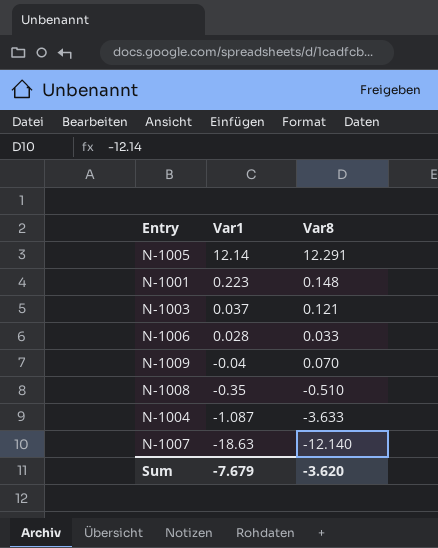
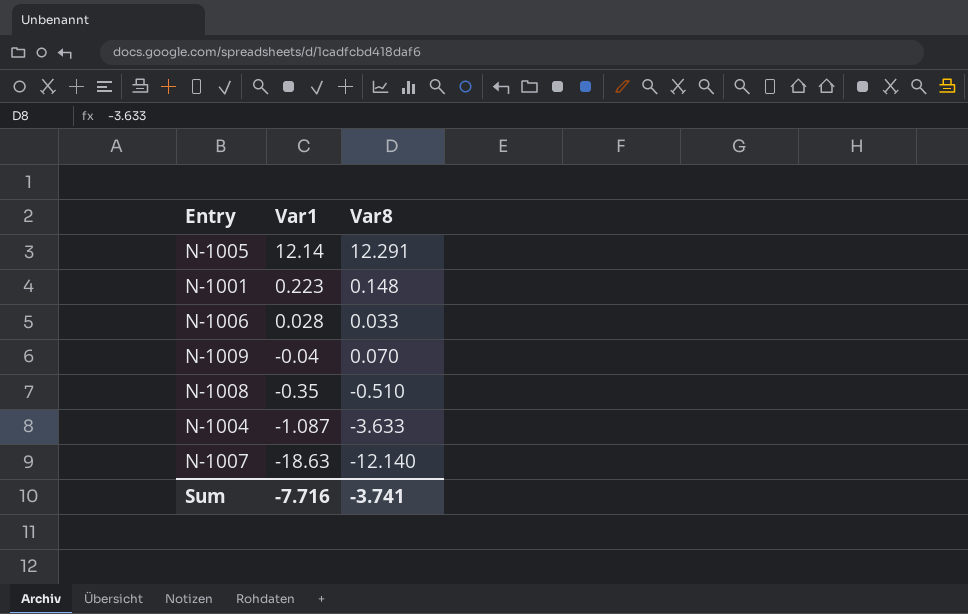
row N-1003: 0.037 | 0.121 -> none
Sum | Var1: -7.679 -> -7.716
Sum | Var8: -3.620 -> -3.741

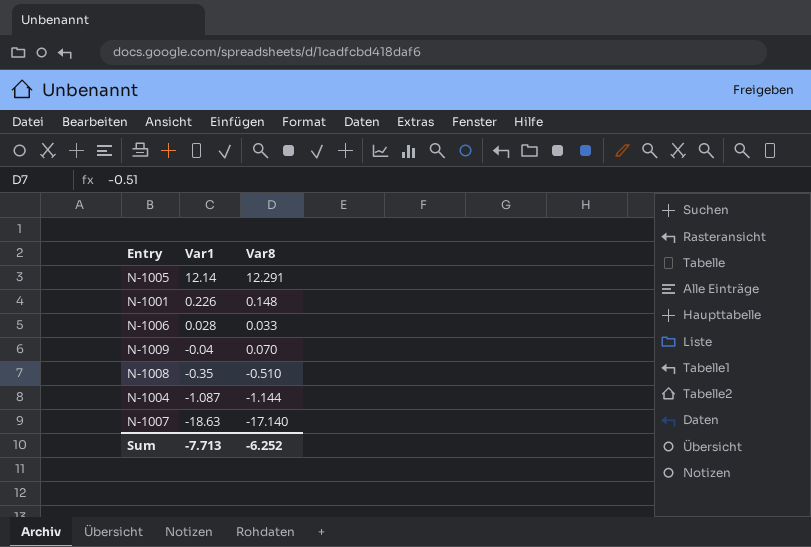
N-1001 | Var1: 0.223 -> 0.226
N-1004 | Var8: -3.633 -> -1.144
N-1007 | Var8: -12.140 -> -17.140
Sum | Var1: -7.716 -> -7.713
Sum | Var8: -3.741 -> -6.252

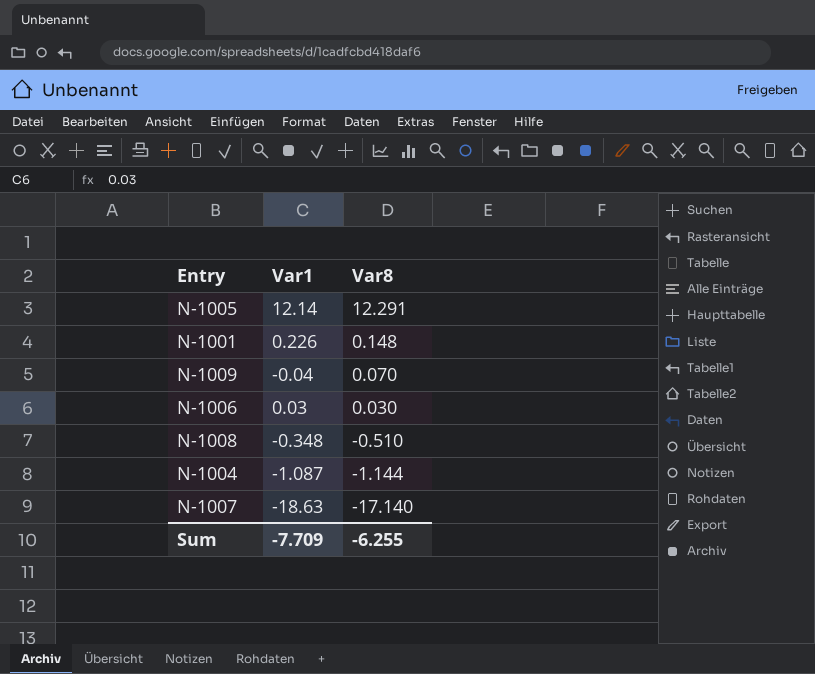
row order: Var1 descending -> Var8 descending
N-1006 | Var1: 0.028 -> 0.03
N-1006 | Var8: 0.033 -> 0.030
N-1008 | Var1: -0.35 -> -0.348
Sum | Var1: -7.713 -> -7.709
Sum | Var8: -6.252 -> -6.255

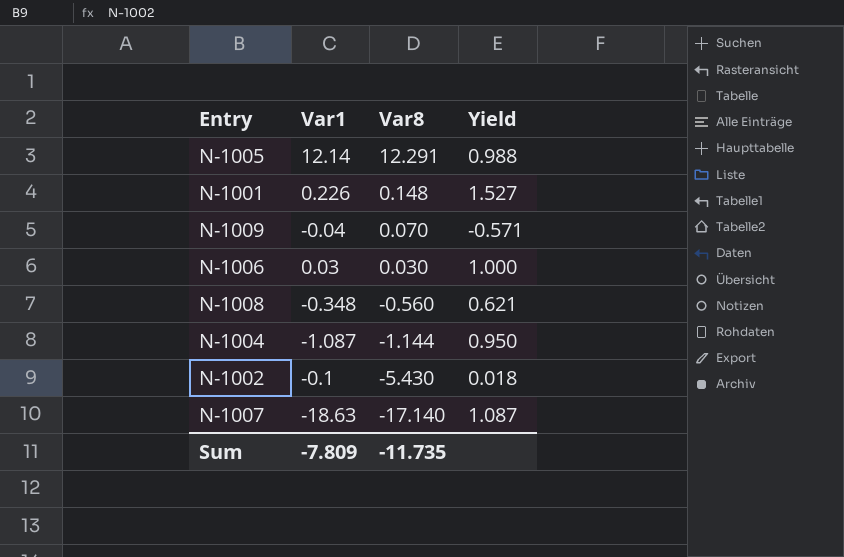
column Yield | formula: none -> [Var1] / [Var8]
N-1008 | Var8: -0.510 -> -0.560
row N-1002: none -> -0.1 | -5.430 | 0.018
Sum | Var1: -7.709 -> -7.809
Sum | Var8: -6.255 -> -11.735

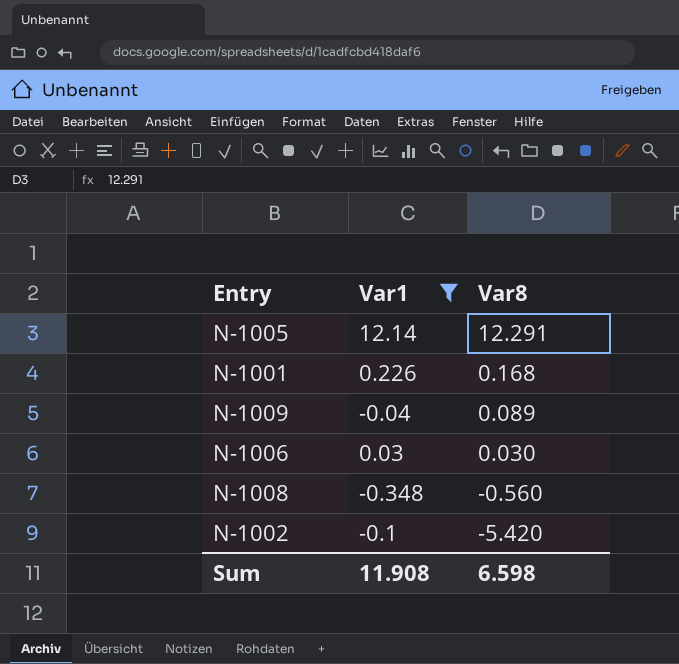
filter: none -> Var1 >= -0.348
column Yield | formula: [Var1] / [Var8] -> none
N-1001 | Var8: 0.148 -> 0.168
N-1009 | Var8: 0.070 -> 0.089
N-1002 | Var8: -5.430 -> -5.420
Sum | Var1: -7.809 -> 11.908
Sum | Var8: -11.735 -> 6.598

